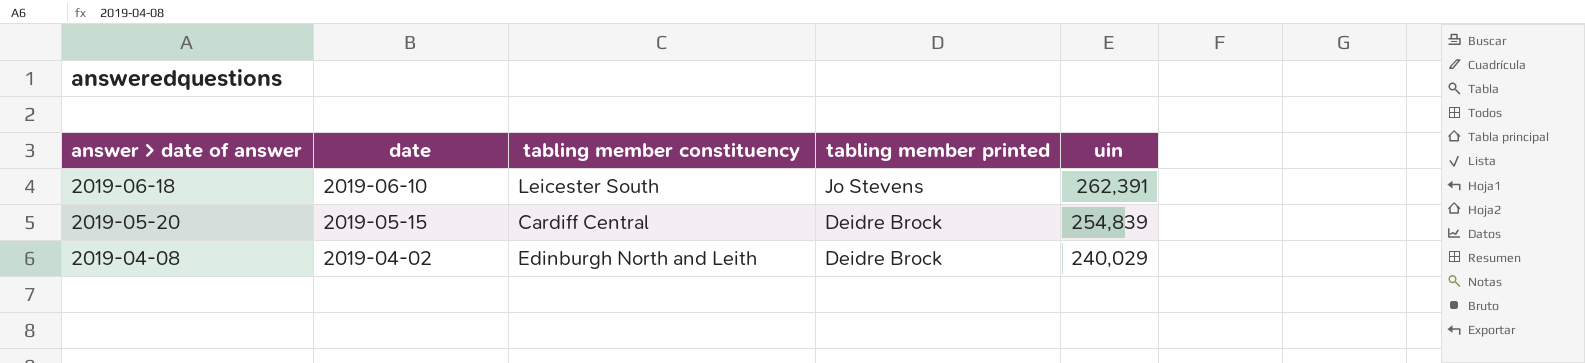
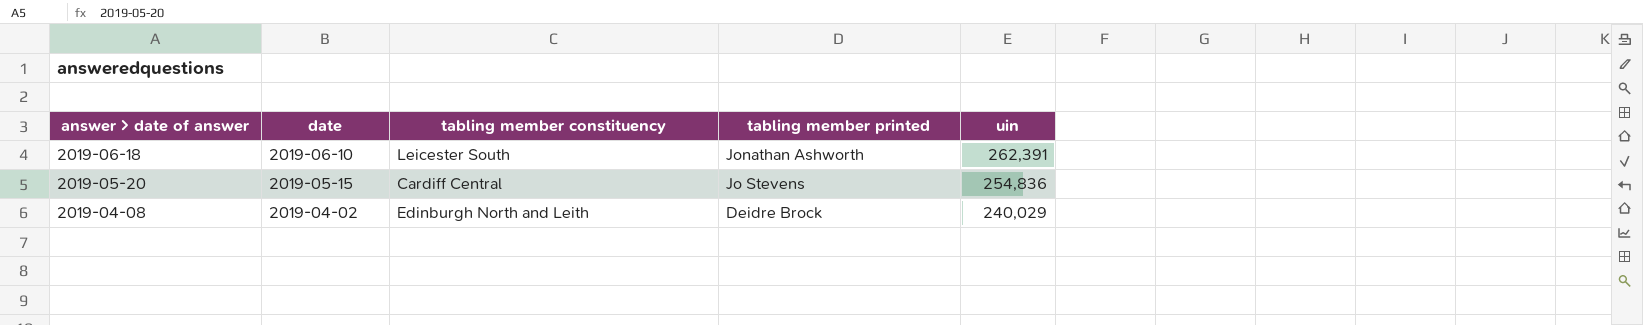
2019-06-18 | tabling member printed: Jo Stevens -> Jonathan Ashworth
2019-05-20 | tabling member printed: Deidre Brock -> Jo Stevens
2019-05-20 | uin: 254,839 -> 254,836

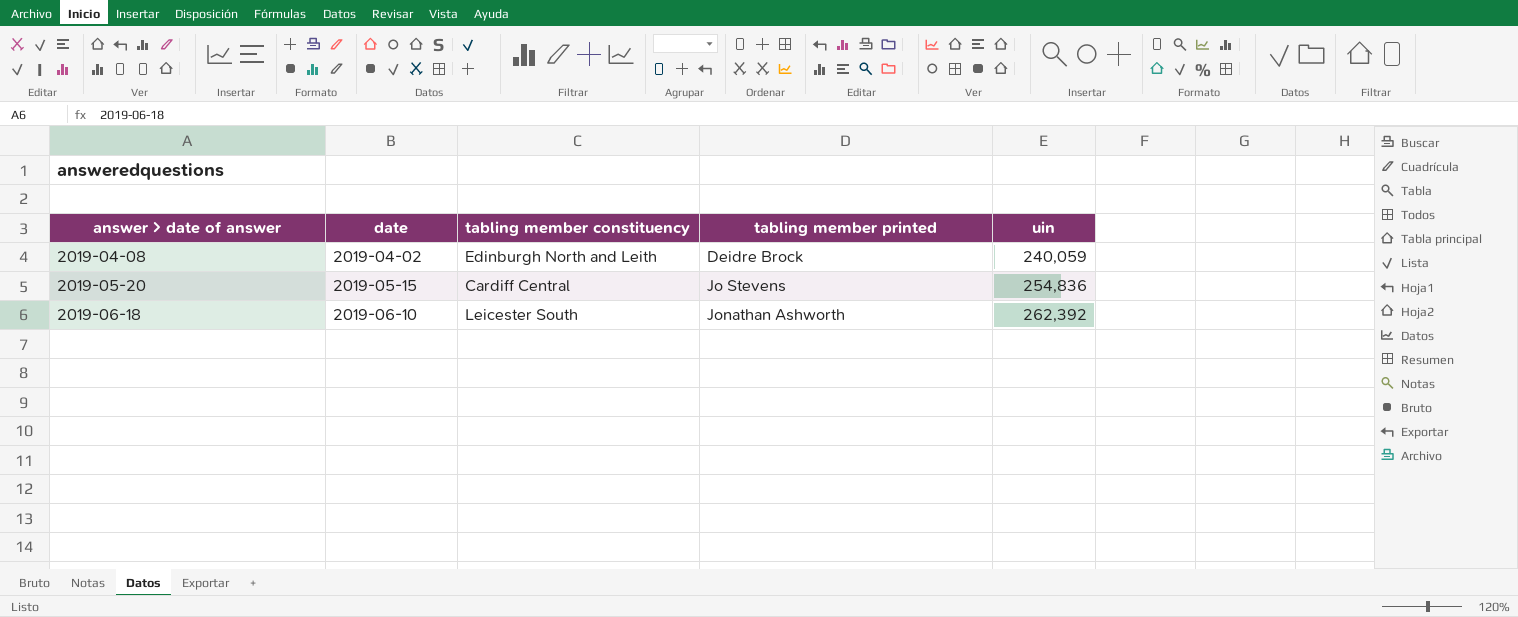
row order: answer > date of answer descending -> answer > date of answer ascending
2019-04-08 | uin: 240,029 -> 240,059
2019-06-18 | uin: 262,391 -> 262,392

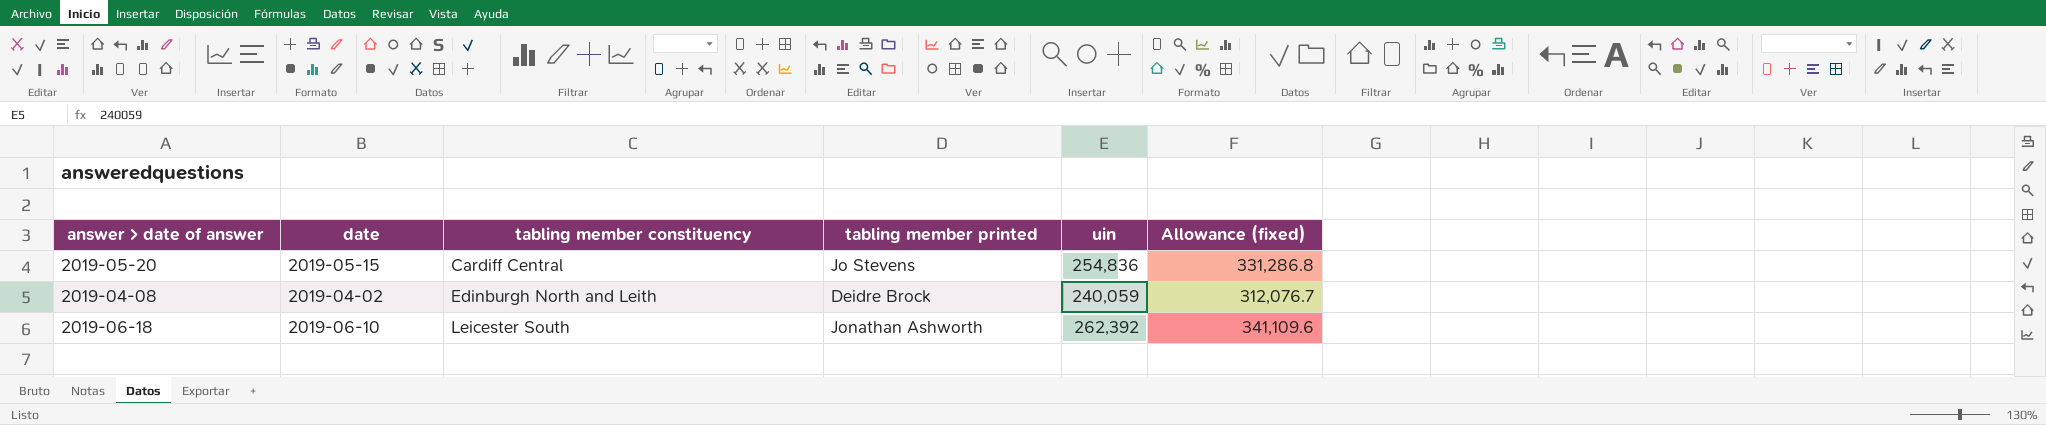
row order: answer > date of answer ascending -> tabling member constituency ascending
column Allowance (fixed) | formula: none -> [uin] * 1.3

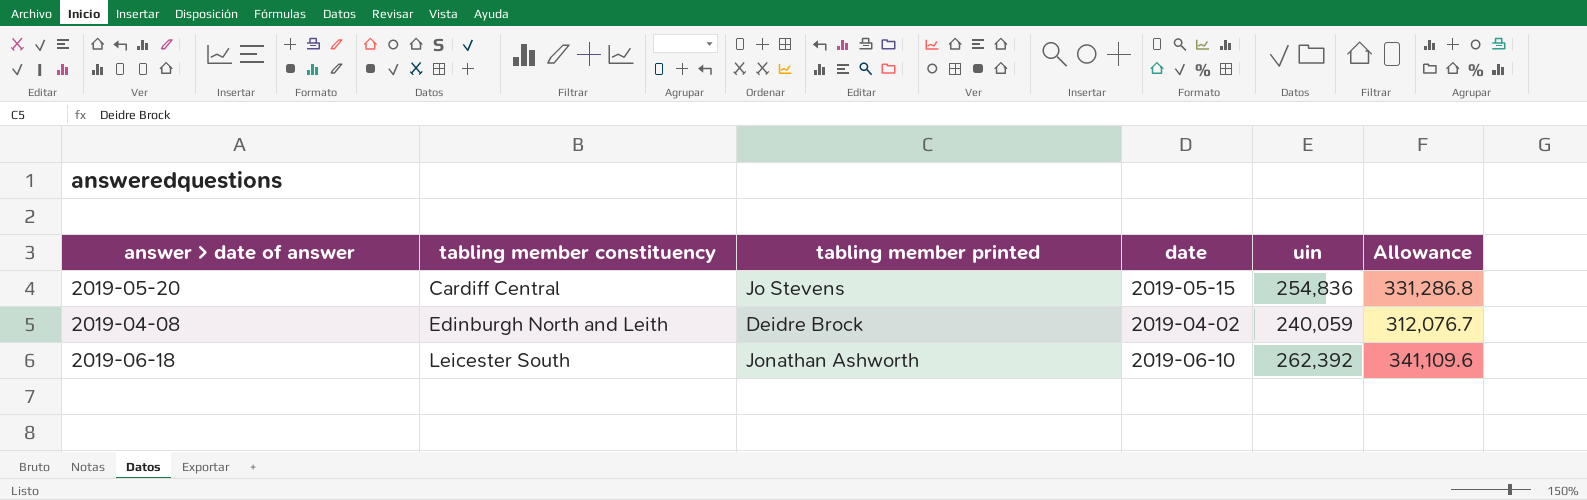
column date | position: 2 -> 4
column name: Allowance (fixed) -> Allowance

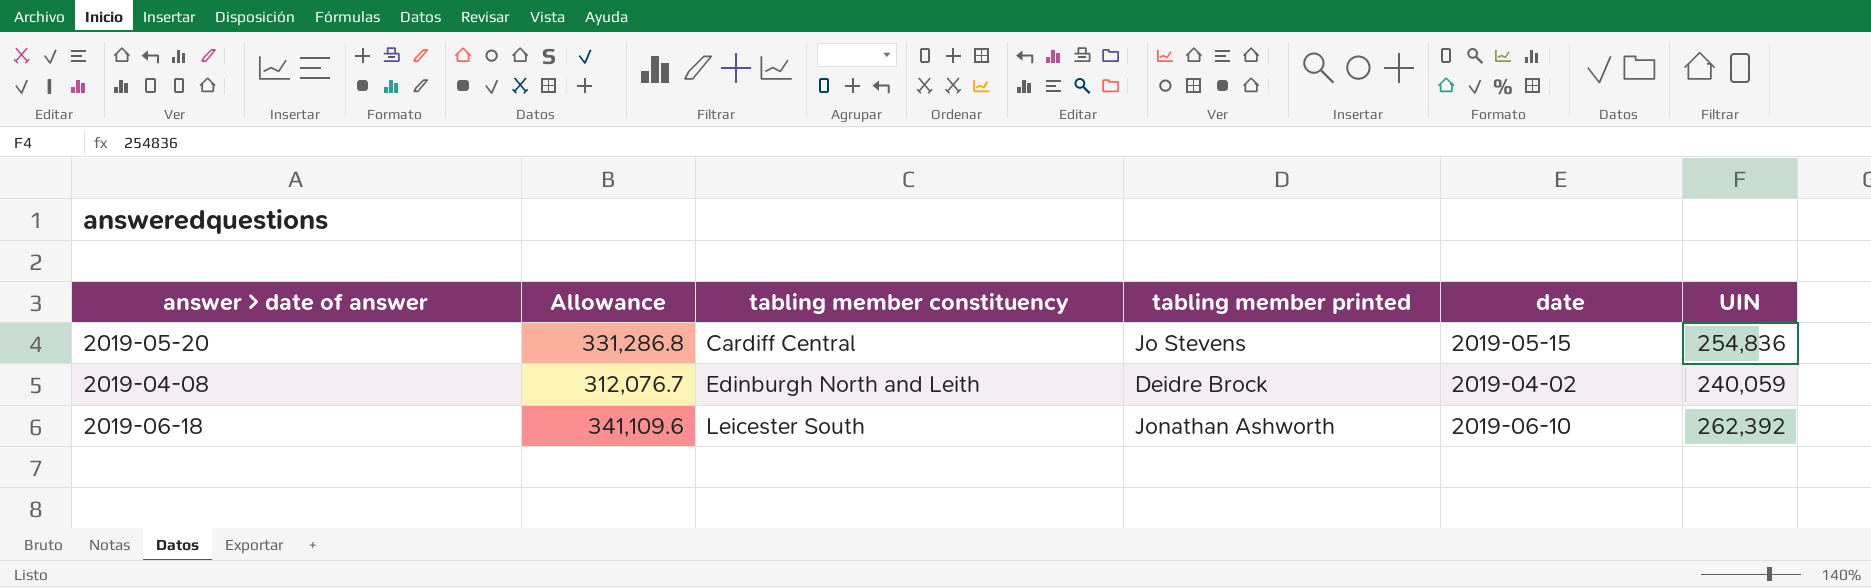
column Allowance | position: 6 -> 2
column name: uin -> UIN

